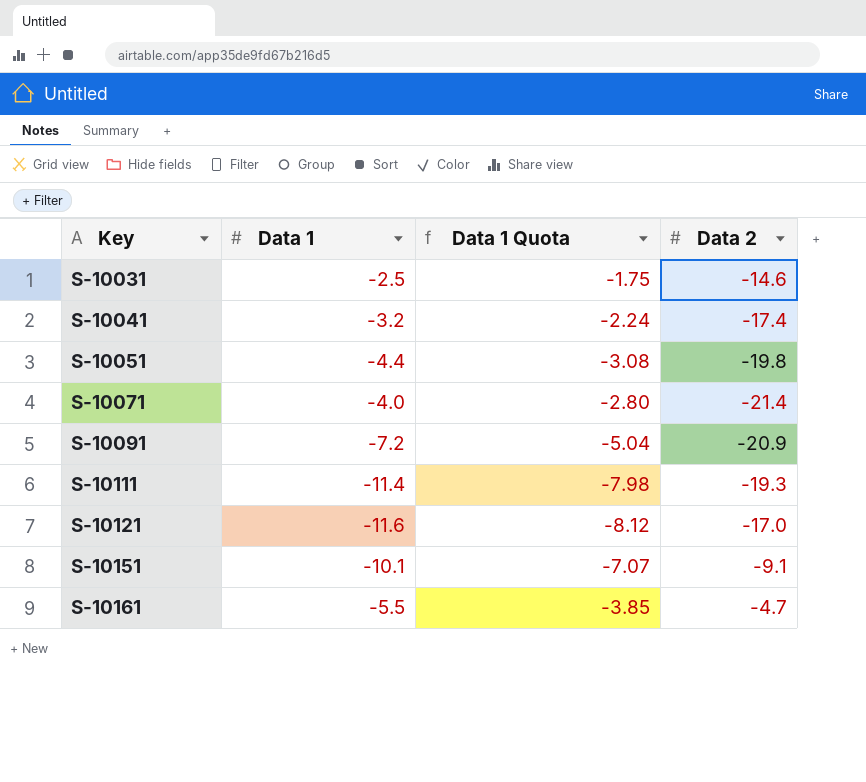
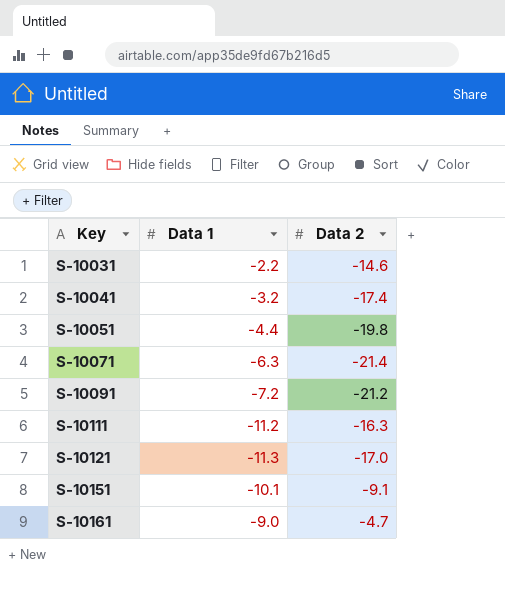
column Data 1 Quota | formula: [Data 1] * 0.7 -> none
S-10031 | Data 1: -2.5 -> -2.2
S-10071 | Data 1: -4.0 -> -6.3
S-10091 | Data 2: -20.9 -> -21.2
S-10111 | Data 1: -11.4 -> -11.2
S-10111 | Data 2: -19.3 -> -16.3
S-10121 | Data 1: -11.6 -> -11.3
S-10161 | Data 1: -5.5 -> -9.0

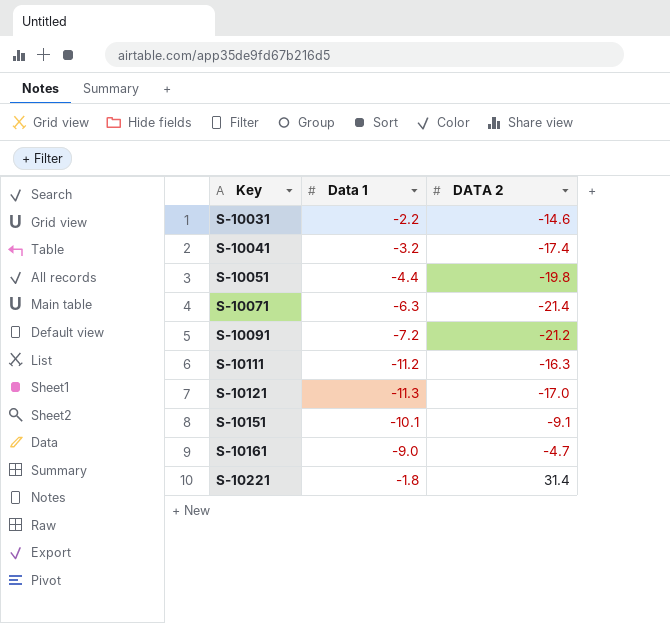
column name: Data 2 -> DATA 2
row S-10221: none -> -1.8 | 31.4

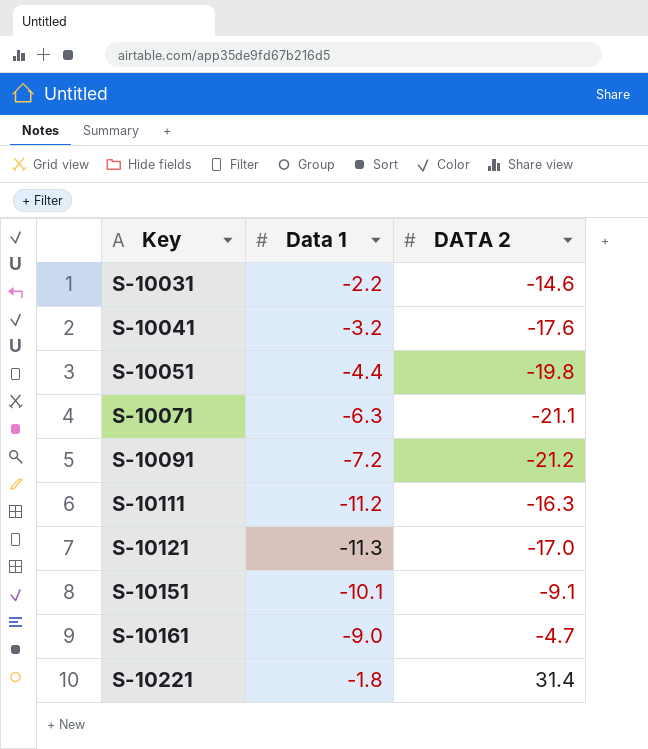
S-10041 | DATA 2: -17.4 -> -17.6
S-10071 | DATA 2: -21.4 -> -21.1

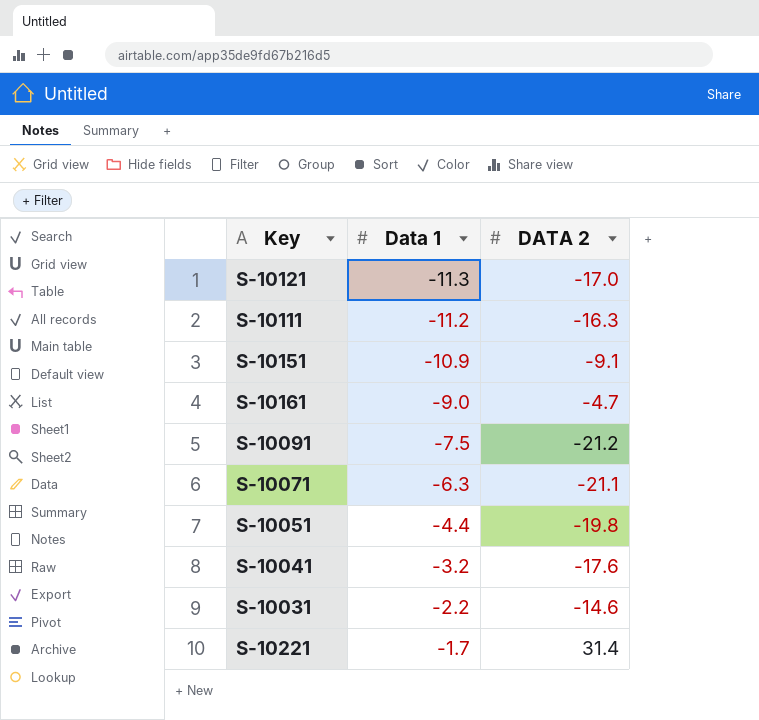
row order: Key ascending -> Data 1 ascending
S-10151 | Data 1: -10.1 -> -10.9
S-10091 | Data 1: -7.2 -> -7.5
S-10221 | Data 1: -1.8 -> -1.7

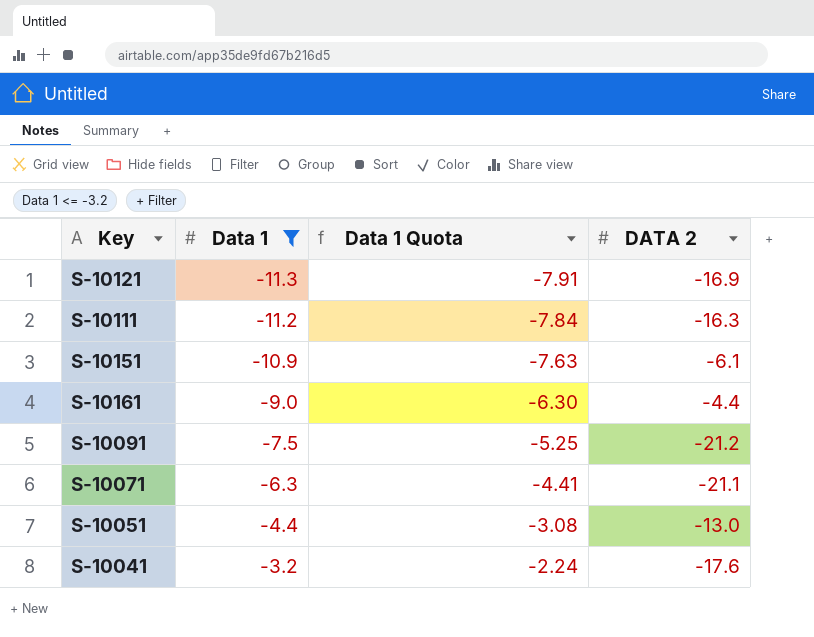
filter: none -> Data 1 <= -3.2
column Data 1 Quota | formula: none -> [Data 1] * 0.7
S-10121 | DATA 2: -17.0 -> -16.9
S-10151 | DATA 2: -9.1 -> -6.1
S-10161 | DATA 2: -4.7 -> -4.4
S-10051 | DATA 2: -19.8 -> -13.0

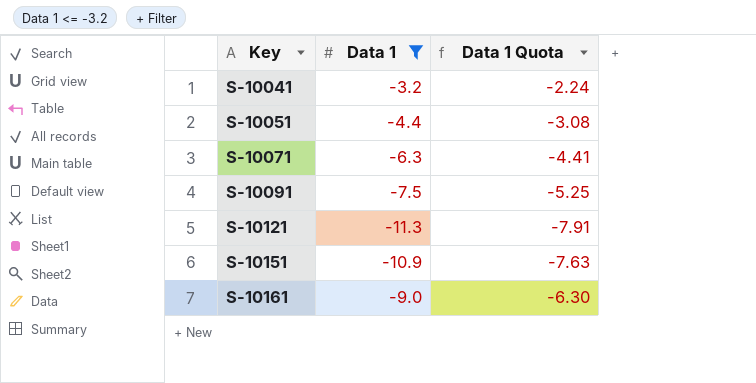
row order: Data 1 ascending -> Key ascending
column DATA 2 | position: 4 -> none
row S-10111: -11.2 | -7.84 | -16.3 -> none

